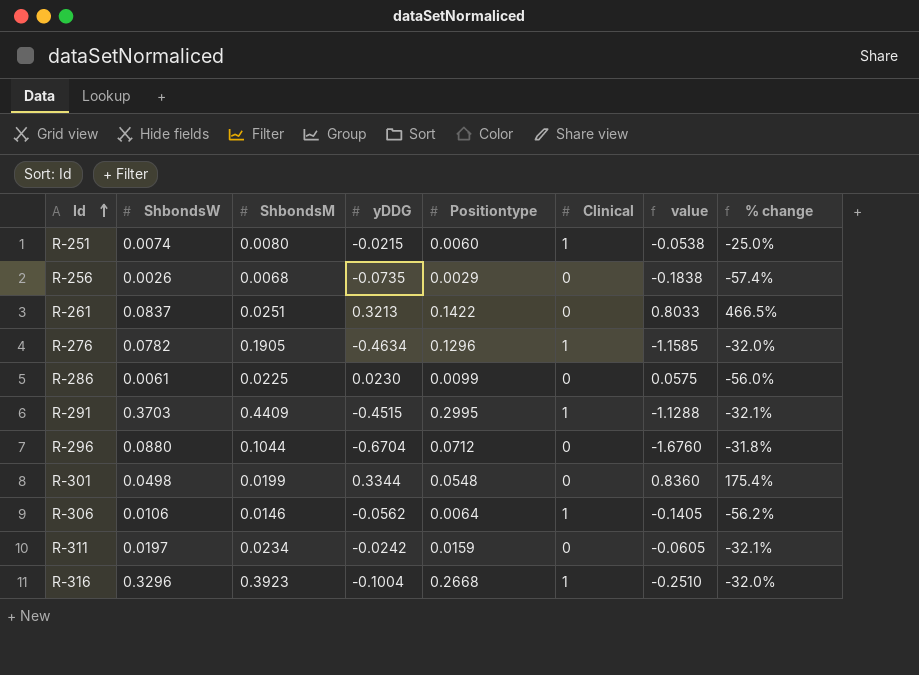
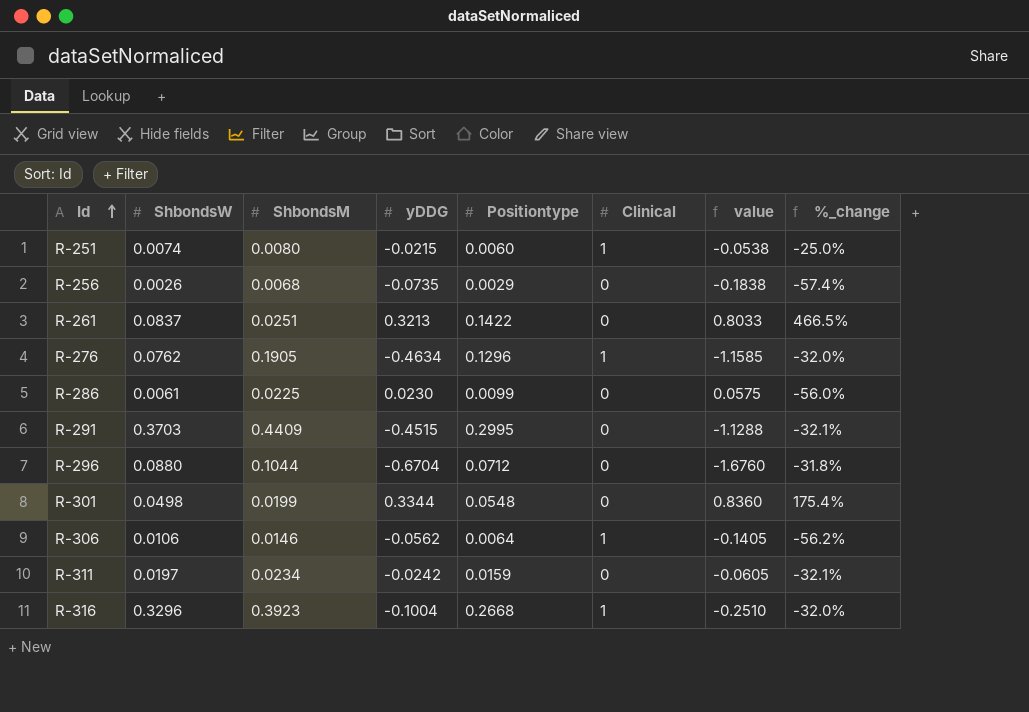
column name: % change -> %_change
R-276 | ShbondsW: 0.0782 -> 0.0762
R-291 | Clinical: 1 -> 0

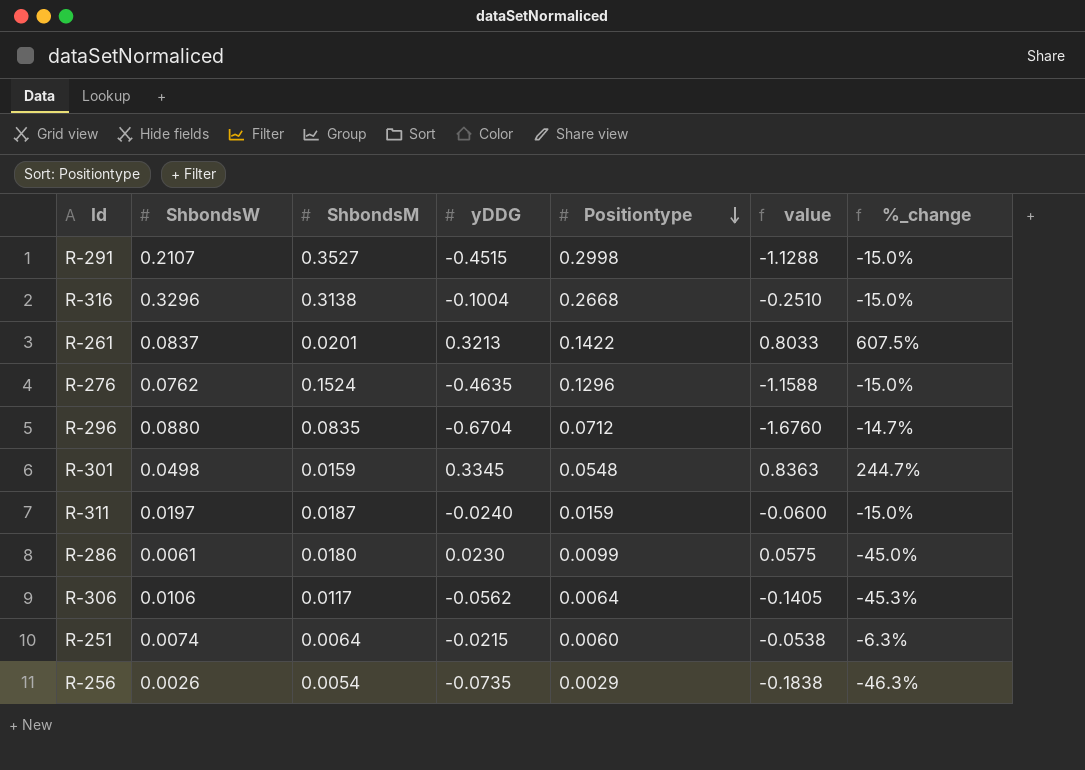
row order: Id ascending -> Positiontype descending
column Clinical | position: 6 -> none
R-291 | ShbondsW: 0.3703 -> 0.2107
R-291 | ShbondsM: 0.4409 -> 0.3527
R-291 | Positiontype: 0.2995 -> 0.2998
R-291 | %_change: -32.1% -> -15.0%
R-316 | ShbondsM: 0.3923 -> 0.3138
R-316 | %_change: -32.0% -> -15.0%
R-261 | ShbondsM: 0.0251 -> 0.0201
R-261 | %_change: 466.5% -> 607.5%
R-276 | ShbondsM: 0.1905 -> 0.1524
R-276 | yDDG: -0.4634 -> -0.4635
R-276 | value: -1.1585 -> -1.1588
R-276 | %_change: -32.0% -> -15.0%
R-296 | ShbondsM: 0.1044 -> 0.0835
R-296 | %_change: -31.8% -> -14.7%
R-301 | ShbondsM: 0.0199 -> 0.0159
R-301 | yDDG: 0.3344 -> 0.3345
R-301 | value: 0.8360 -> 0.8363
R-301 | %_change: 175.4% -> 244.7%
R-311 | ShbondsM: 0.0234 -> 0.0187
R-311 | yDDG: -0.0242 -> -0.0240
R-311 | value: -0.0605 -> -0.0600
R-311 | %_change: -32.1% -> -15.0%
R-286 | ShbondsM: 0.0225 -> 0.0180
R-286 | %_change: -56.0% -> -45.0%
R-306 | ShbondsM: 0.0146 -> 0.0117
R-306 | %_change: -56.2% -> -45.3%
R-251 | ShbondsM: 0.0080 -> 0.0064
R-251 | %_change: -25.0% -> -6.3%
R-256 | ShbondsM: 0.0068 -> 0.0054
R-256 | %_change: -57.4% -> -46.3%

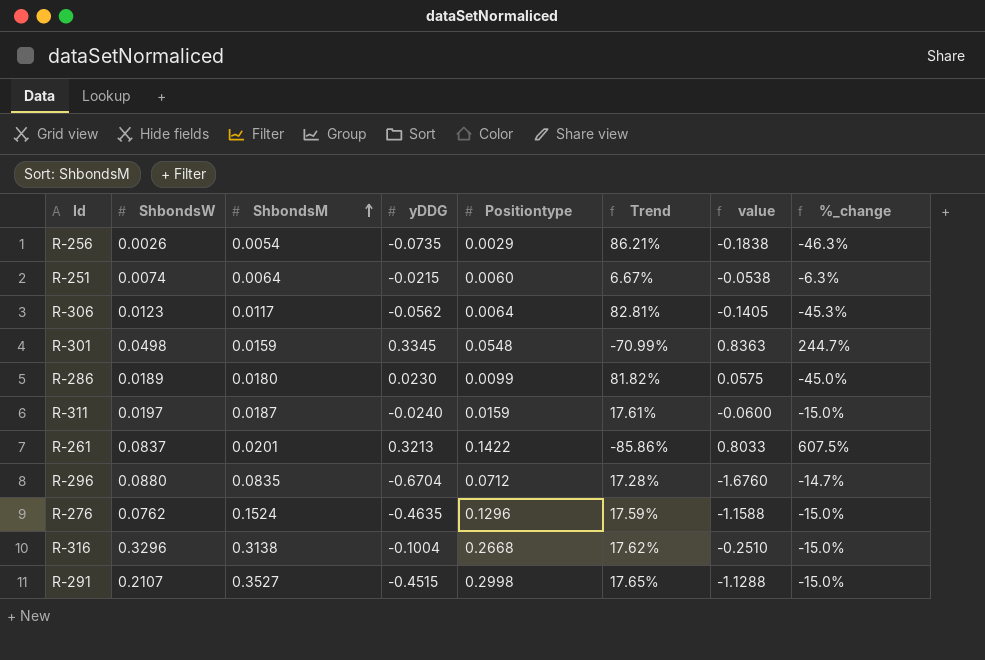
row order: Positiontype descending -> ShbondsM ascending
column Trend | formula: none -> ([ShbondsM] - [Positiontype]) / [Positiontype]
R-306 | ShbondsW: 0.0106 -> 0.0123
R-286 | ShbondsW: 0.0061 -> 0.0189

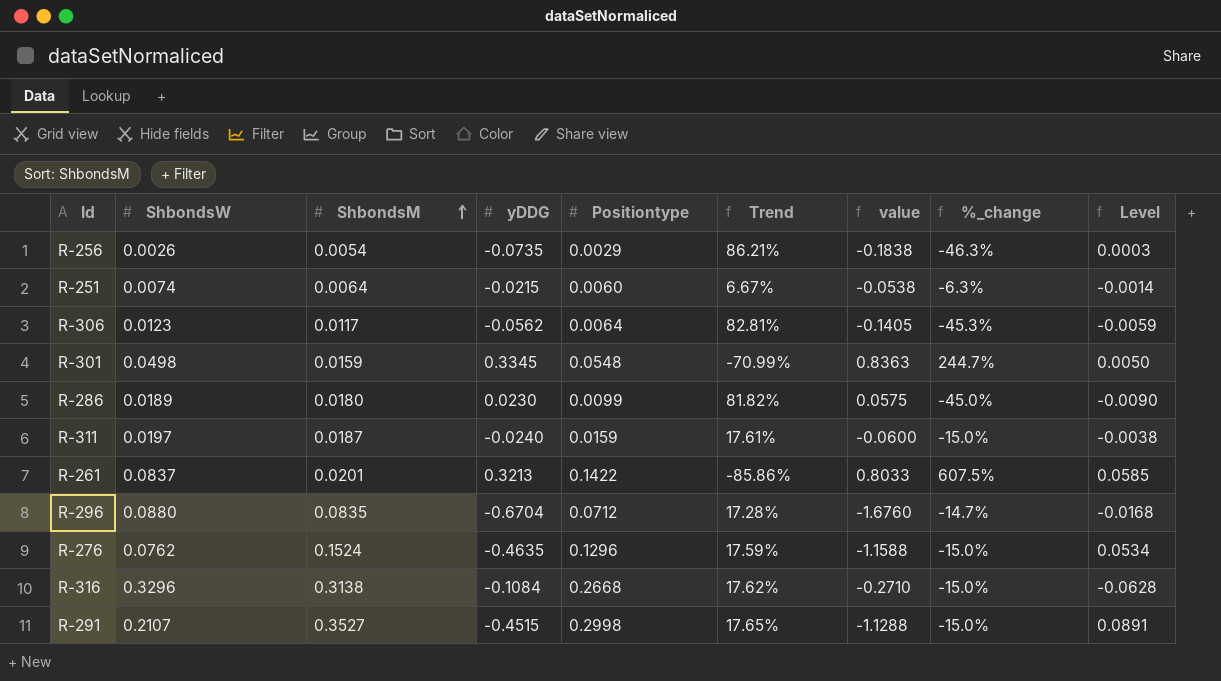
column Level | formula: none -> [Positiontype] - [ShbondsW]
R-316 | yDDG: -0.1004 -> -0.1084
R-316 | value: -0.2510 -> -0.2710

